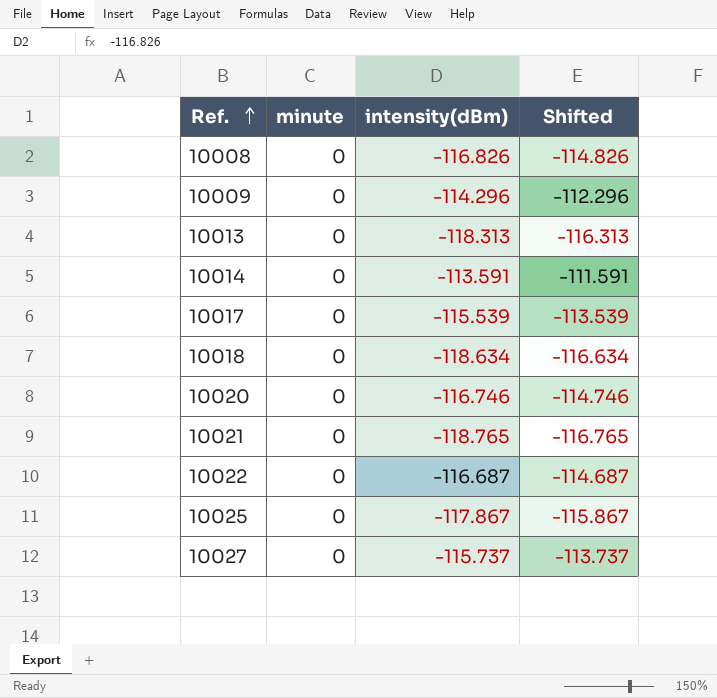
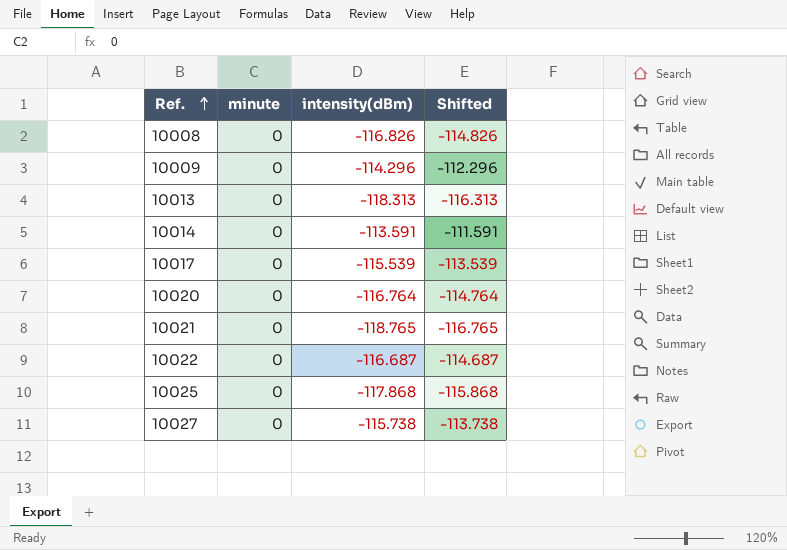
row 10018: 0 | -118.634 | -116.634 -> none
10020 | intensity(dBm): -116.746 -> -116.764
10020 | Shifted: -114.746 -> -114.764
10025 | intensity(dBm): -117.867 -> -117.868
10025 | Shifted: -115.867 -> -115.868
10027 | intensity(dBm): -115.737 -> -115.738
10027 | Shifted: -113.737 -> -113.738

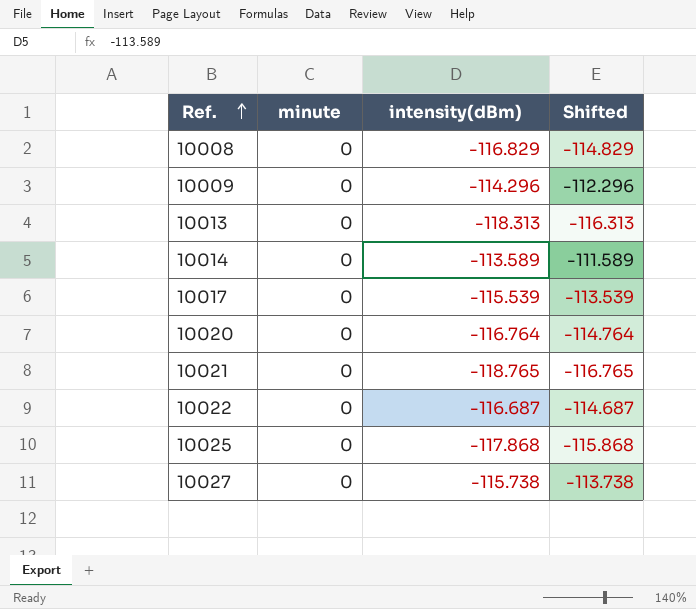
10008 | intensity(dBm): -116.826 -> -116.829
10008 | Shifted: -114.826 -> -114.829
10014 | intensity(dBm): -113.591 -> -113.589
10014 | Shifted: -111.591 -> -111.589

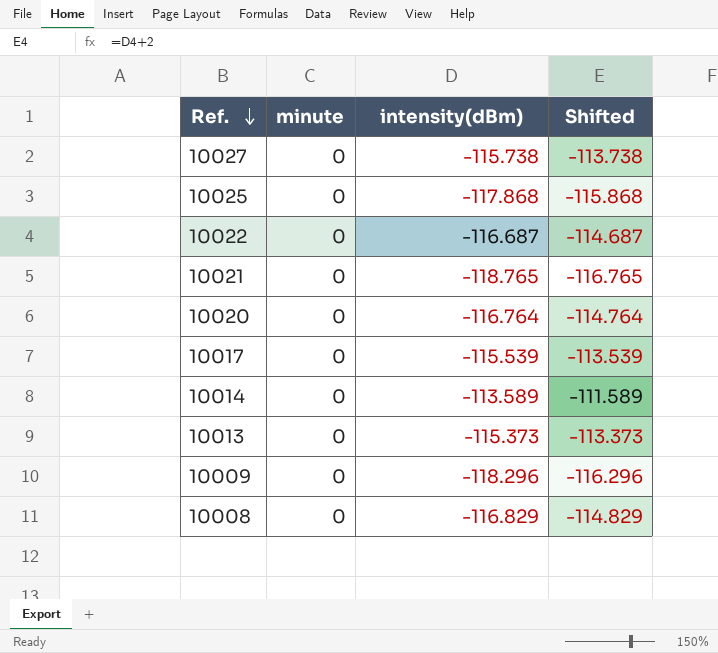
row order: Ref. ascending -> Ref. descending
10013 | intensity(dBm): -118.313 -> -115.373
10013 | Shifted: -116.313 -> -113.373
10009 | intensity(dBm): -114.296 -> -118.296
10009 | Shifted: -112.296 -> -116.296

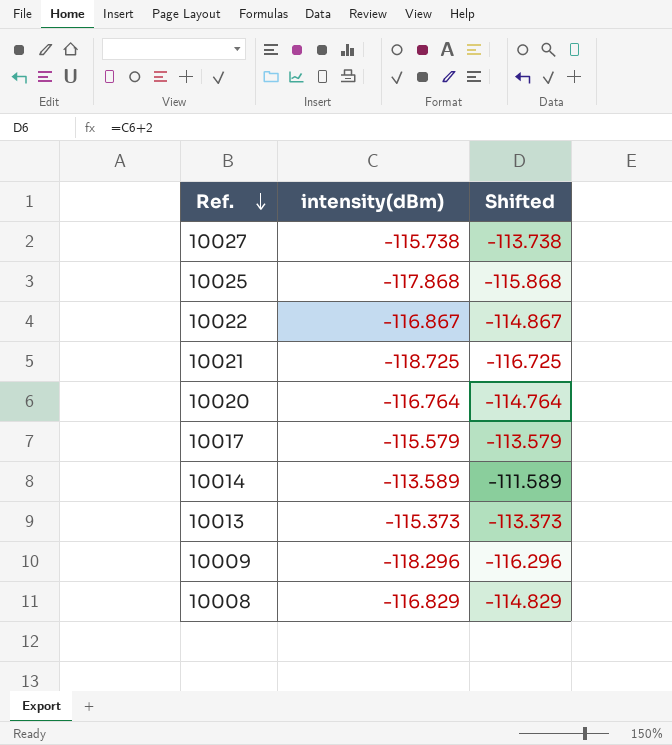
column minute | position: 2 -> none
10022 | intensity(dBm): -116.687 -> -116.867
10022 | Shifted: -114.687 -> -114.867
10021 | intensity(dBm): -118.765 -> -118.725
10021 | Shifted: -116.765 -> -116.725
10017 | intensity(dBm): -115.539 -> -115.579
10017 | Shifted: -113.539 -> -113.579

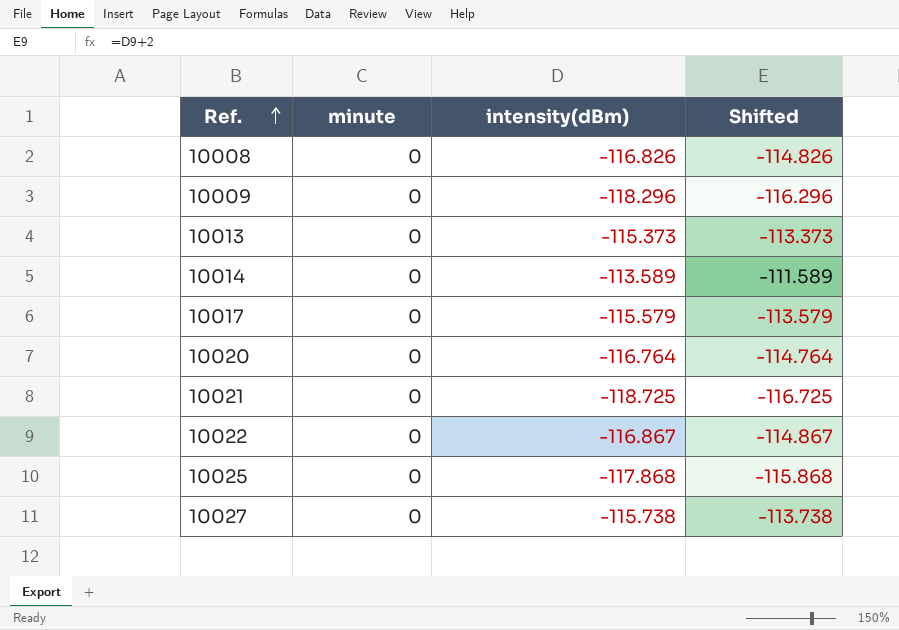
row order: Ref. descending -> Ref. ascending
column minute | position: none -> 2
10008 | intensity(dBm): -116.829 -> -116.826
10008 | Shifted: -114.829 -> -114.826

